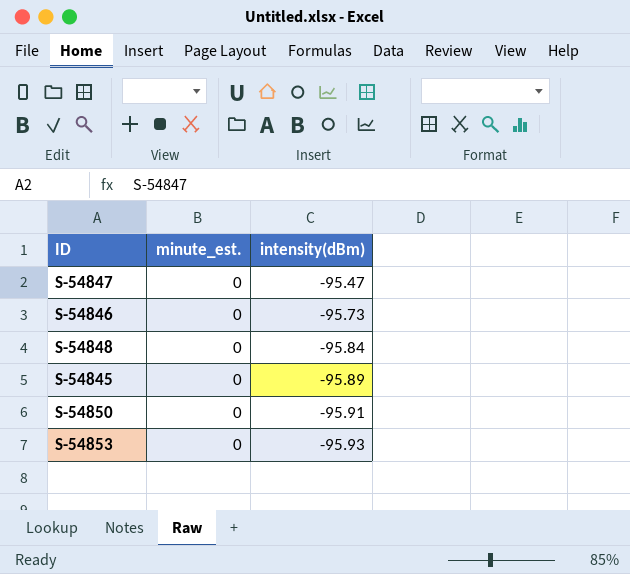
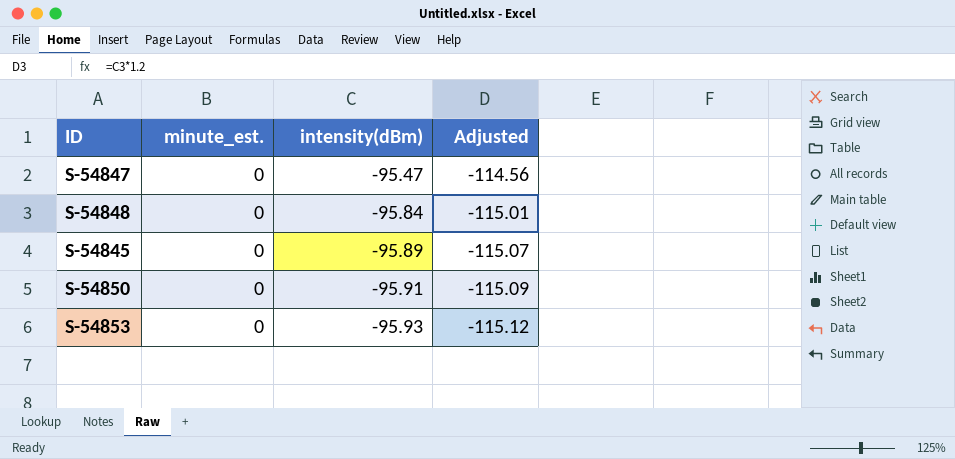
column Adjusted | formula: none -> [intensity(dBm)] * 1.2
row S-54846: 0 | -95.73 -> none

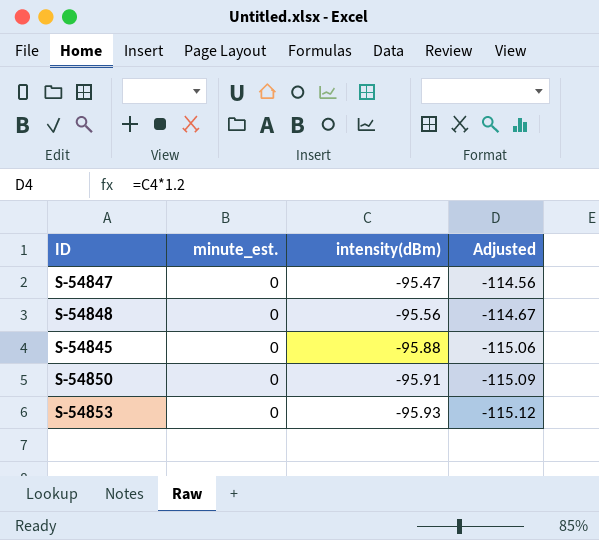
S-54848 | intensity(dBm): -95.84 -> -95.56
S-54848 | Adjusted: -115.01 -> -114.67
S-54845 | intensity(dBm): -95.89 -> -95.88
S-54845 | Adjusted: -115.07 -> -115.06

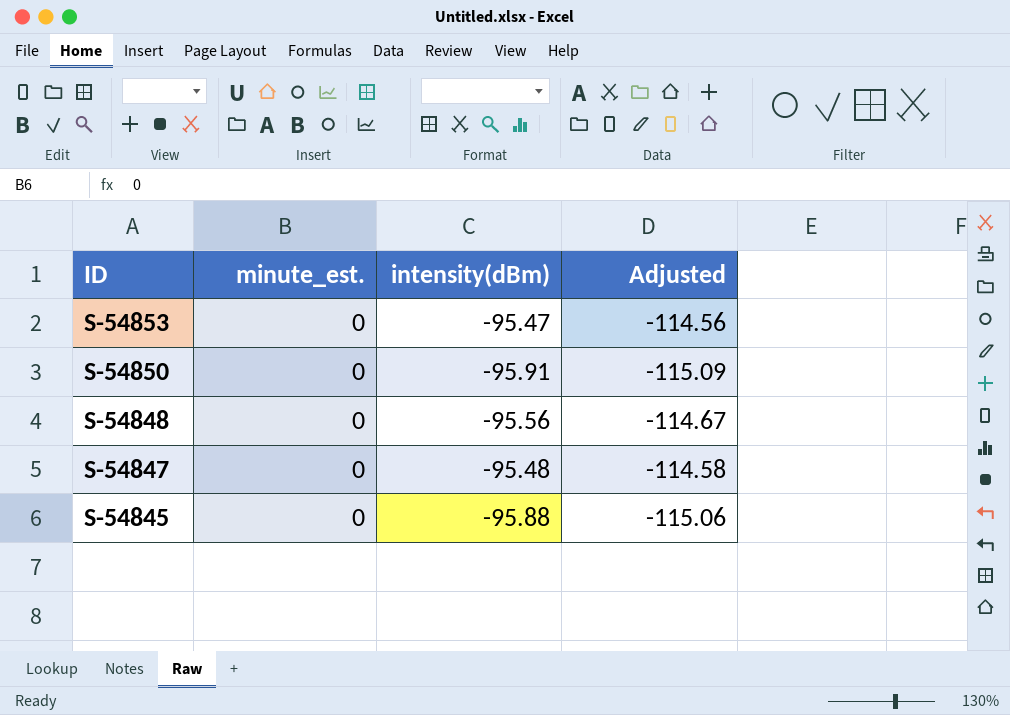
row order: intensity(dBm) descending -> ID descending
S-54853 | intensity(dBm): -95.93 -> -95.47
S-54853 | Adjusted: -115.12 -> -114.56
S-54847 | intensity(dBm): -95.47 -> -95.48
S-54847 | Adjusted: -114.56 -> -114.58

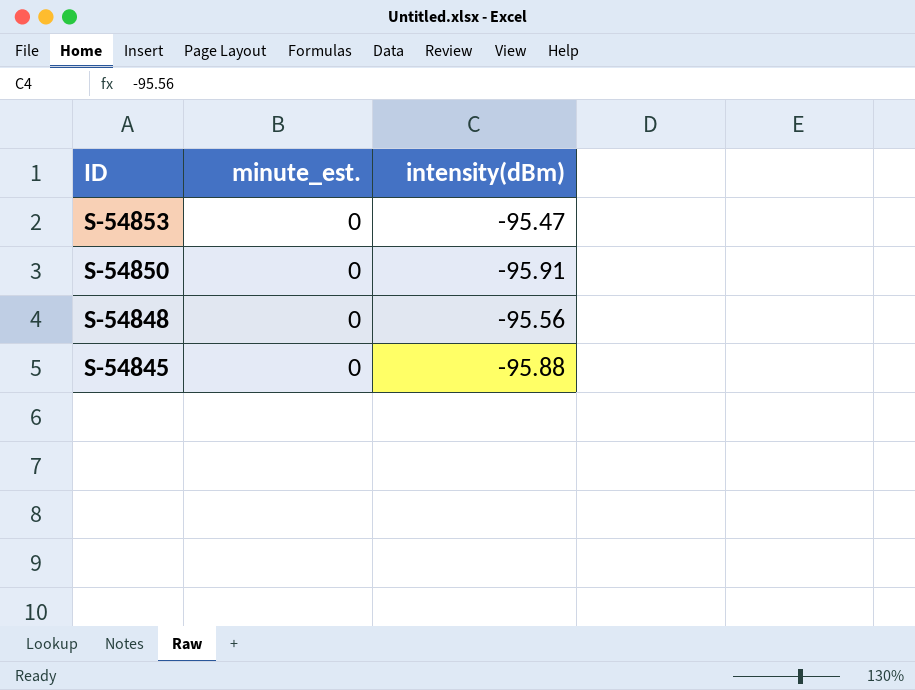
column Adjusted | formula: [intensity(dBm)] * 1.2 -> none
row S-54847: 0 | -95.48 | -114.58 -> none

